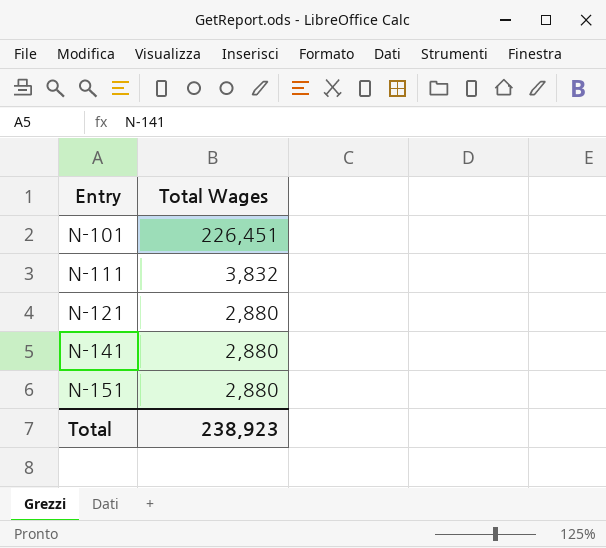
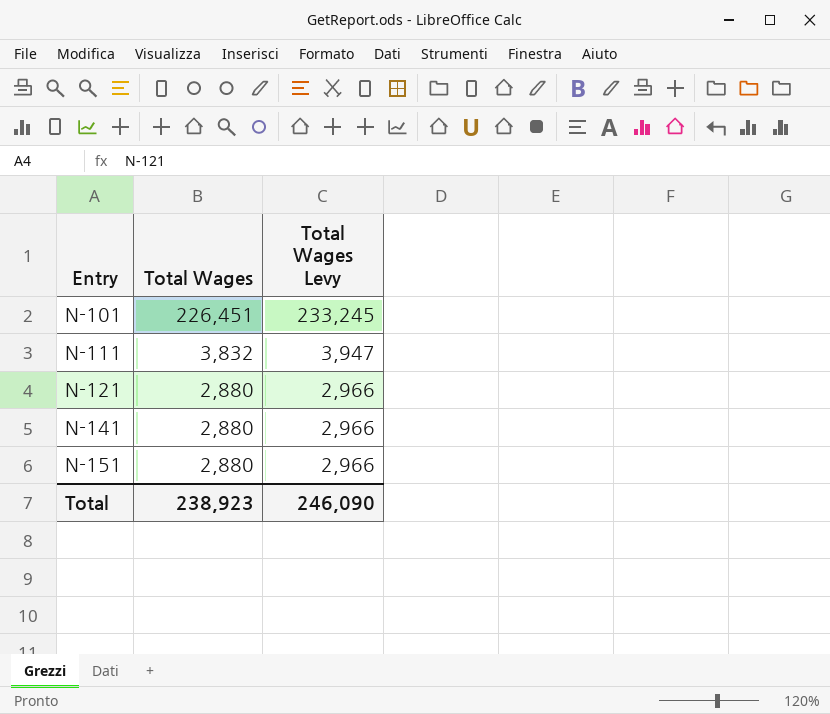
column Total Wages Levy | formula: none -> [Total Wages] * 1.03

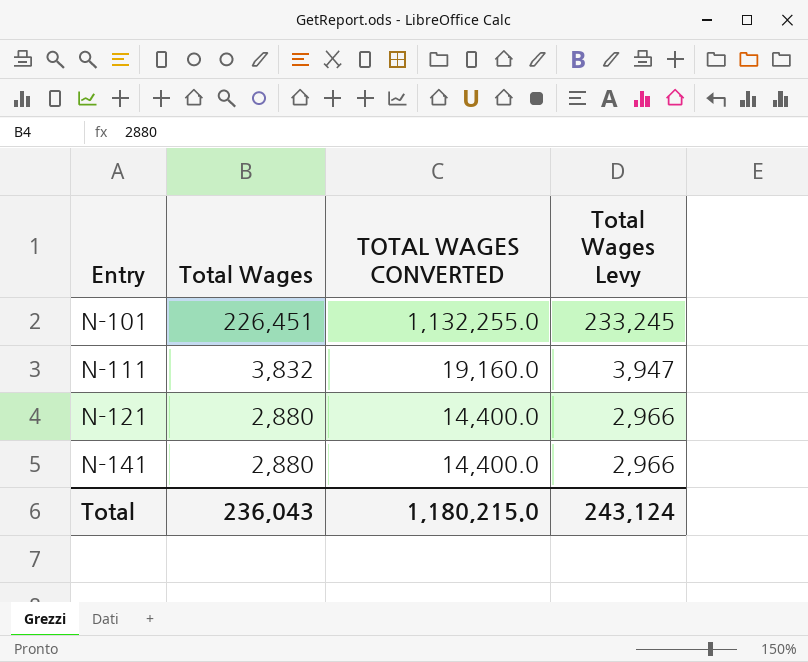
column TOTAL WAGES CONVERTED | formula: none -> [Total Wages] * 5
row N-151: 2,880 | 2,966 -> none
Total | Total Wages: 238,923 -> 236,043
Total | Total Wages Levy: 246,090 -> 243,124

